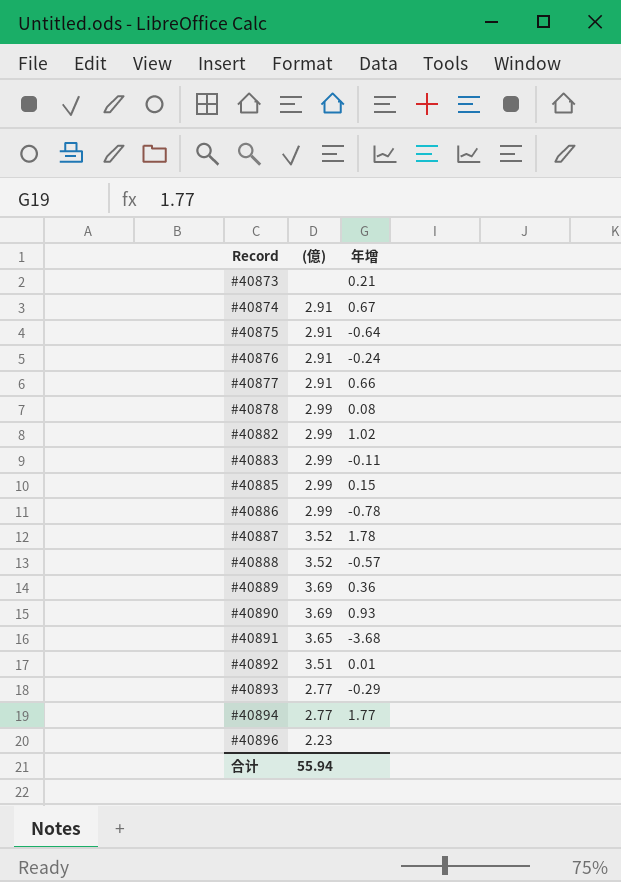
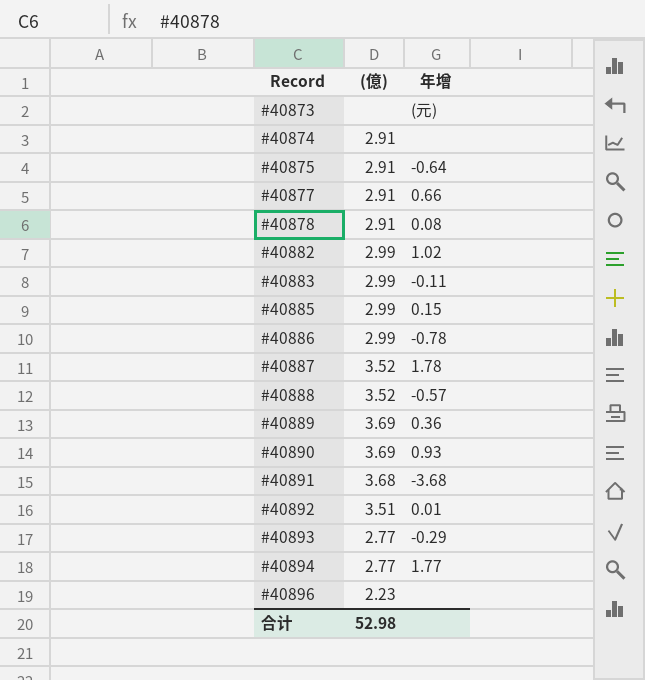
row #40876: 2.91 | -0.24 -> none
#40873 | 年增: 0.21 -> (元)
#40874 | 年增: 0.67 -> none
#40878 | (億): 2.99 -> 2.91
#40891 | (億): 3.65 -> 3.68
合计 | (億): 55.94 -> 52.98

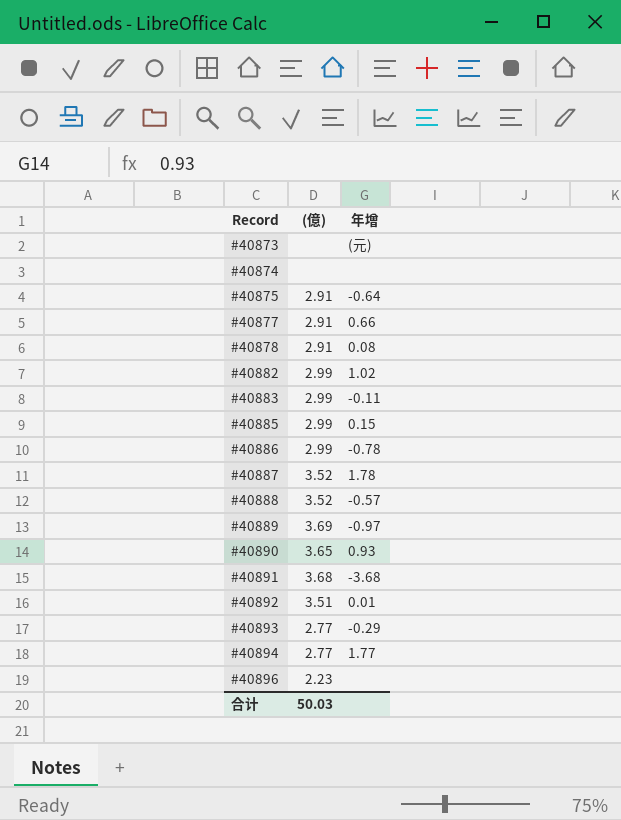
#40874 | (億): 2.91 -> none
#40889 | 年增: 0.36 -> -0.97
#40890 | (億): 3.69 -> 3.65
合计 | (億): 52.98 -> 50.03

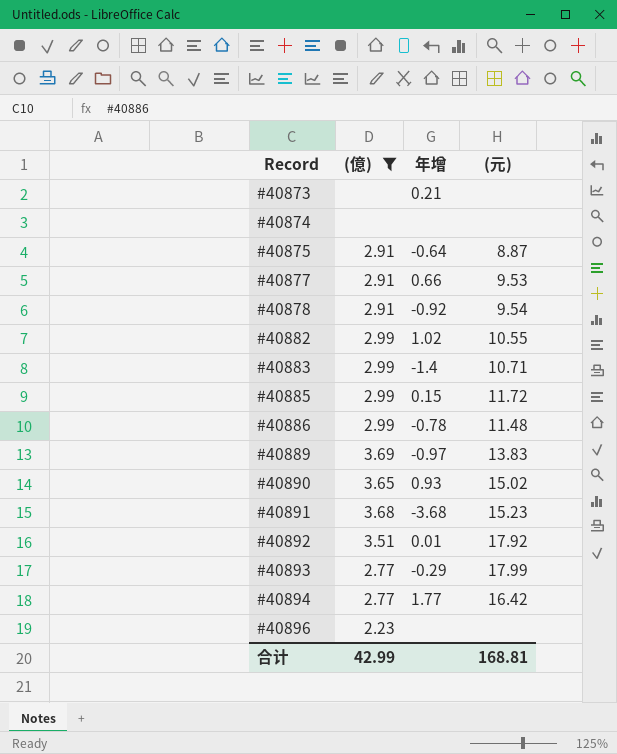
filter: none -> (億) != 3.52
column (元) | position: none -> 4
#40873 | 年增: (元) -> 0.21
#40878 | 年增: 0.08 -> -0.92
#40883 | 年增: -0.11 -> -1.4
合计 | (億): 50.03 -> 42.99

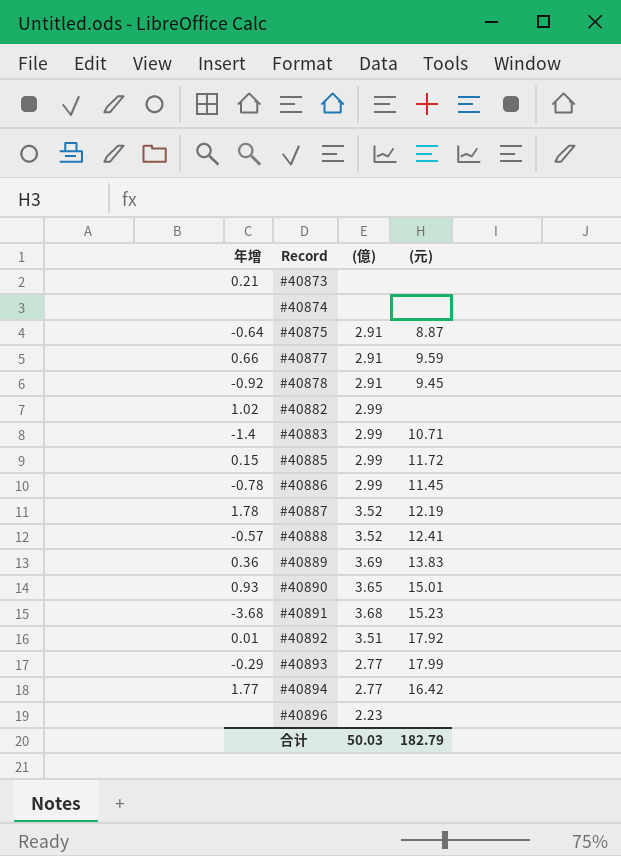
filter: (億) != 3.52 -> none
column 年增 | position: 3 -> 1
#40877 | (元): 9.53 -> 9.59
#40878 | (元): 9.54 -> 9.45
#40882 | (元): 10.55 -> none
#40886 | (元): 11.48 -> 11.45
#40889 | 年增: -0.97 -> 0.36
#40890 | (元): 15.02 -> 15.01
合计 | (億): 42.99 -> 50.03
合计 | (元): 168.81 -> 182.79

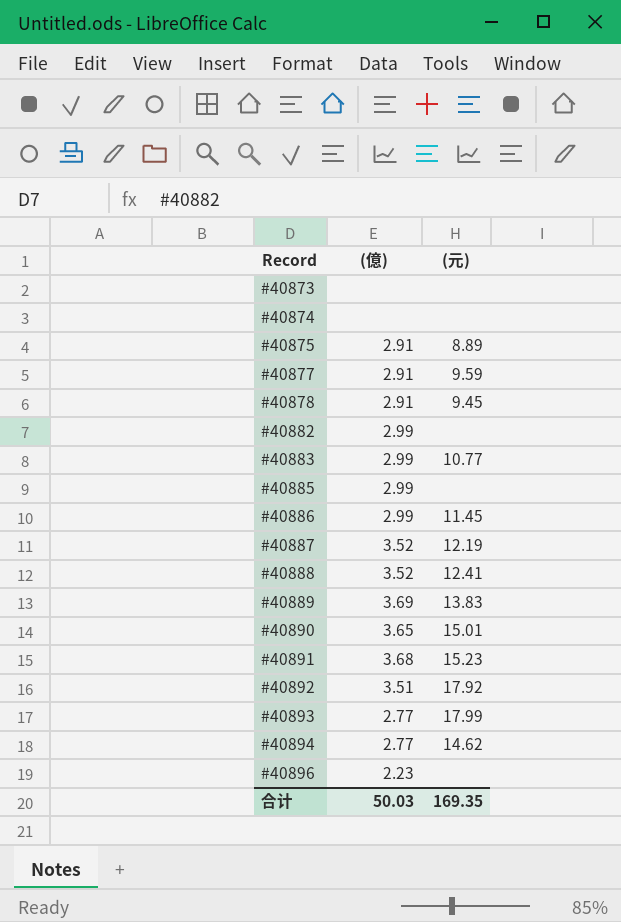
column 年增 | position: 1 -> none
#40875 | (元): 8.87 -> 8.89
#40883 | (元): 10.71 -> 10.77
#40885 | (元): 11.72 -> none
#40894 | (元): 16.42 -> 14.62
合计 | (元): 182.79 -> 169.35

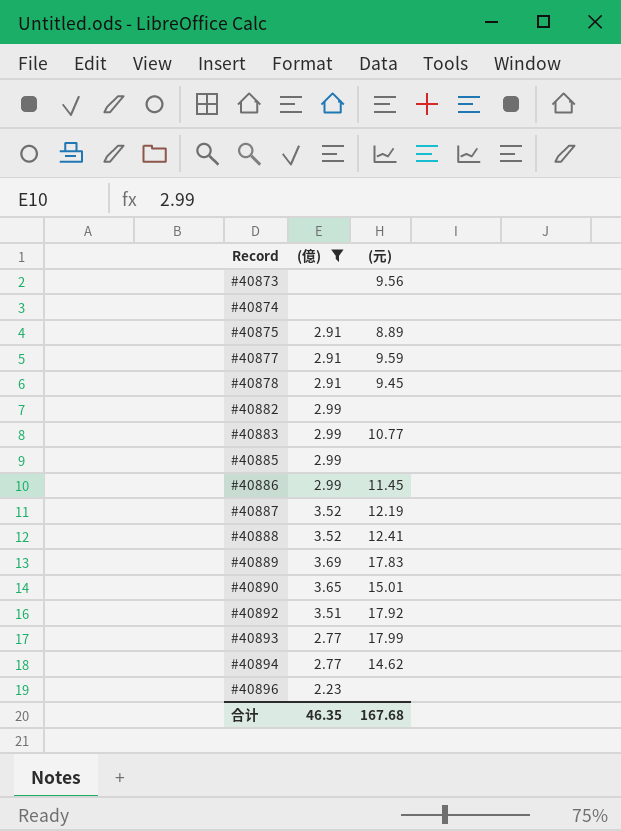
filter: none -> (億) != 3.68
#40873 | (元): none -> 9.56
#40889 | (元): 13.83 -> 17.83
合计 | (億): 50.03 -> 46.35
合计 | (元): 169.35 -> 167.68

